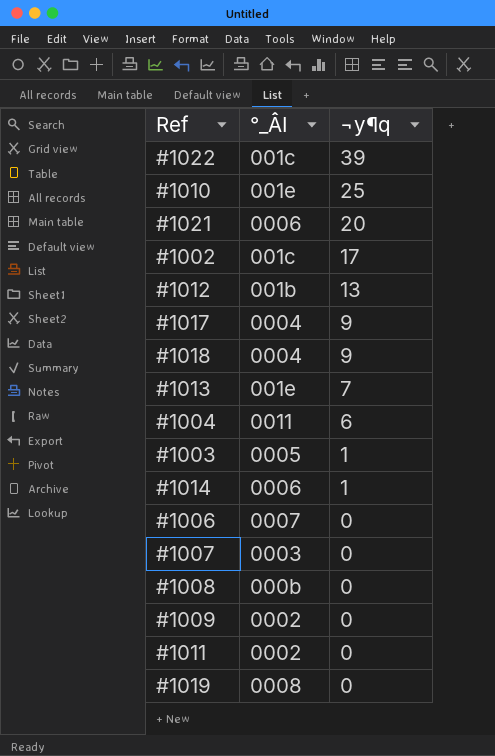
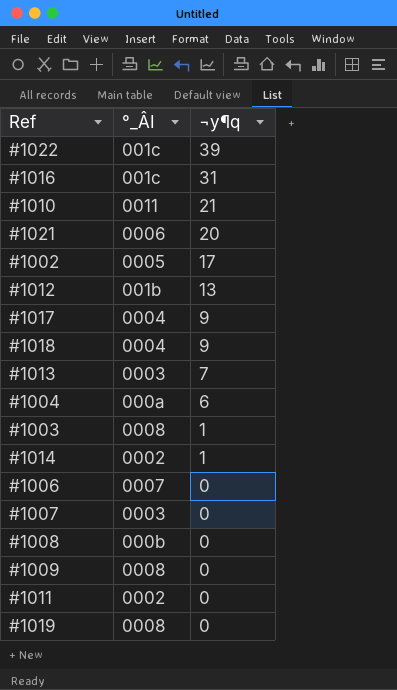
row #1016: none -> 001c | 31
#1010 | °_ÂI: 001e -> 0011
#1010 | ¬y¶q: 25 -> 21
#1002 | °_ÂI: 001c -> 0005
#1013 | °_ÂI: 001e -> 0003
#1004 | °_ÂI: 0011 -> 000a
#1003 | °_ÂI: 0005 -> 0008
#1014 | °_ÂI: 0006 -> 0002
#1009 | °_ÂI: 0002 -> 0008

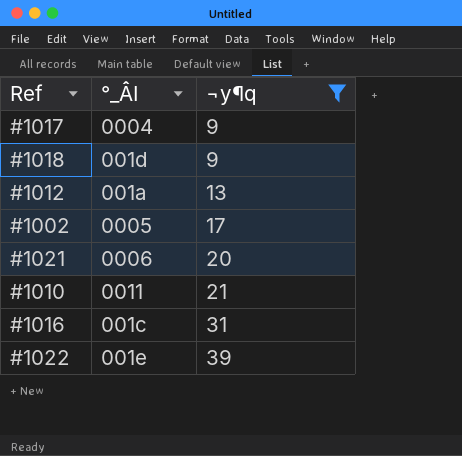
filter: none -> ¬y¶q >= 9
row order: ¬y¶q descending -> ¬y¶q ascending
#1018 | °_ÂI: 0004 -> 001d
#1012 | °_ÂI: 001b -> 001a
#1022 | °_ÂI: 001c -> 001e

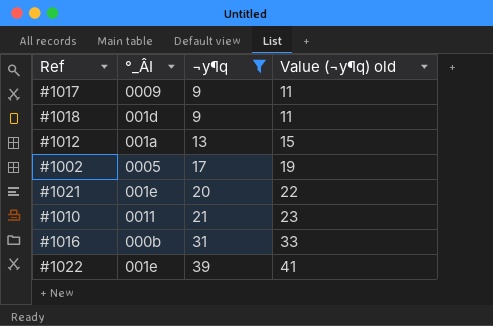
column Value (¬y¶q) old | formula: none -> [¬y¶q] + 2
#1017 | °_ÂI: 0004 -> 0009
#1021 | °_ÂI: 0006 -> 001e
#1016 | °_ÂI: 001c -> 000b

